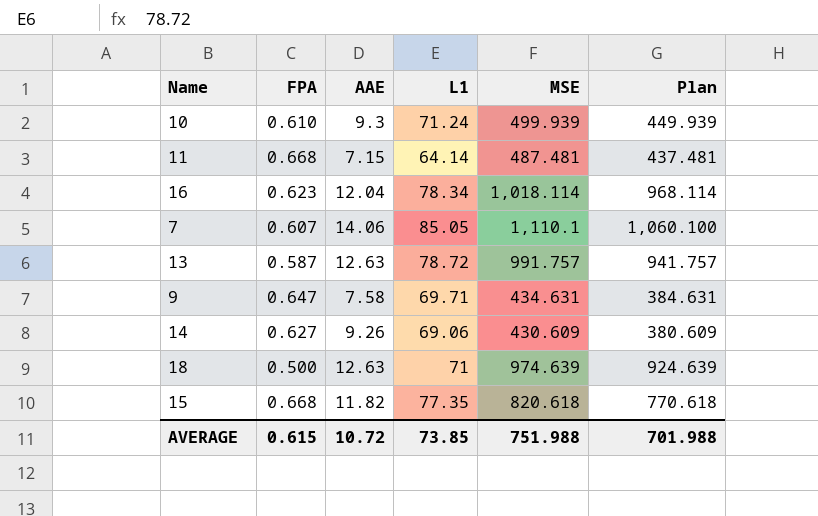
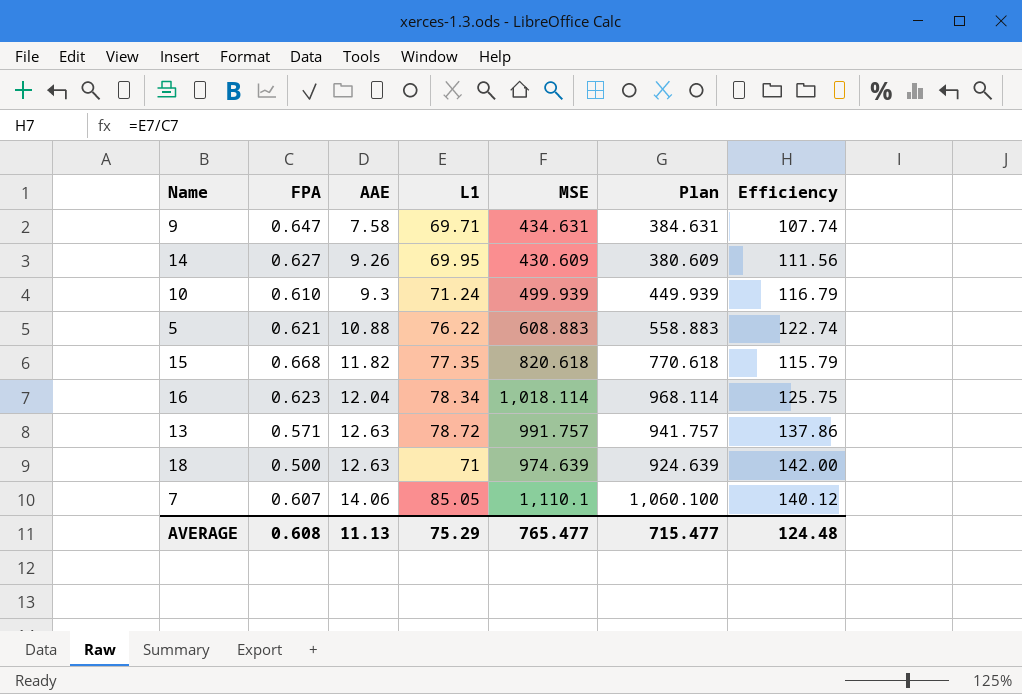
row order: none -> AAE ascending
column Efficiency | formula: none -> [L1] / [FPA]
row 11: 0.668 | 7.15 | 64.14 | 487.481 | 437.481 -> none
14 | L1: 69.06 -> 69.95
row 5: none -> 0.621 | 10.88 | 76.22 | 608.883 | 558.883 | 122.74
13 | FPA: 0.587 -> 0.571
AVERAGE | FPA: 0.615 -> 0.608
AVERAGE | AAE: 10.72 -> 11.13
AVERAGE | L1: 73.85 -> 75.29
AVERAGE | MSE: 751.988 -> 765.477
AVERAGE | Plan: 701.988 -> 715.477

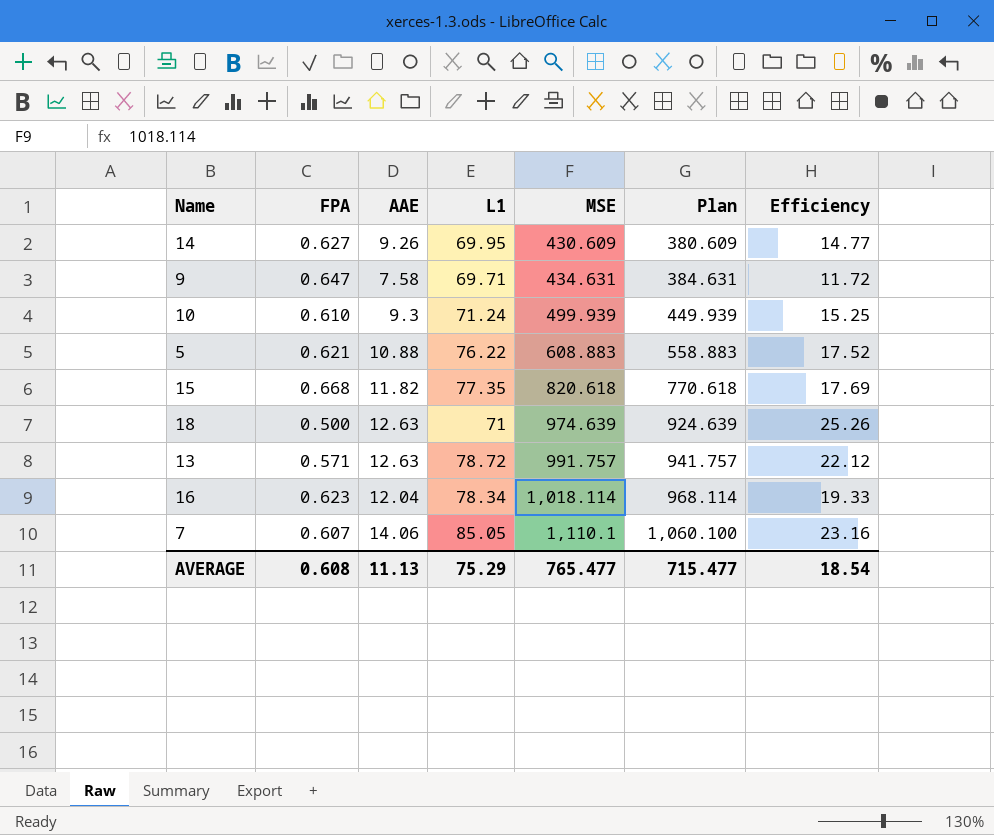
row order: AAE ascending -> MSE ascending
column Efficiency | formula: [L1] / [FPA] -> [AAE] / [FPA]
AVERAGE | Efficiency: 124.48 -> 18.54

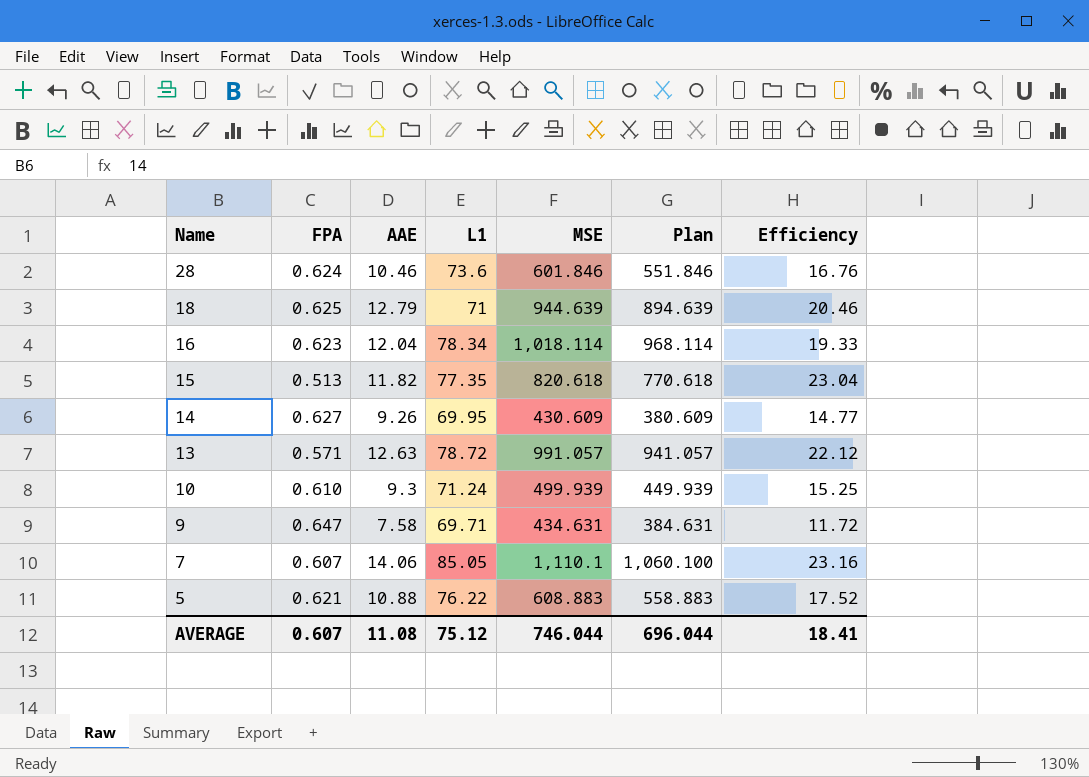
row order: MSE ascending -> Name descending
row 28: none -> 0.624 | 10.46 | 73.6 | 601.846 | 551.846 | 16.76
18 | FPA: 0.500 -> 0.625
18 | AAE: 12.63 -> 12.79
18 | MSE: 974.639 -> 944.639
18 | Plan: 924.639 -> 894.639
18 | Efficiency: 25.26 -> 20.46
15 | FPA: 0.668 -> 0.513
15 | Efficiency: 17.69 -> 23.04
13 | MSE: 991.757 -> 991.057
13 | Plan: 941.757 -> 941.057
AVERAGE | FPA: 0.608 -> 0.607
AVERAGE | AAE: 11.13 -> 11.08
AVERAGE | L1: 75.29 -> 75.12
AVERAGE | MSE: 765.477 -> 746.044
AVERAGE | Plan: 715.477 -> 696.044
AVERAGE | Efficiency: 18.54 -> 18.41

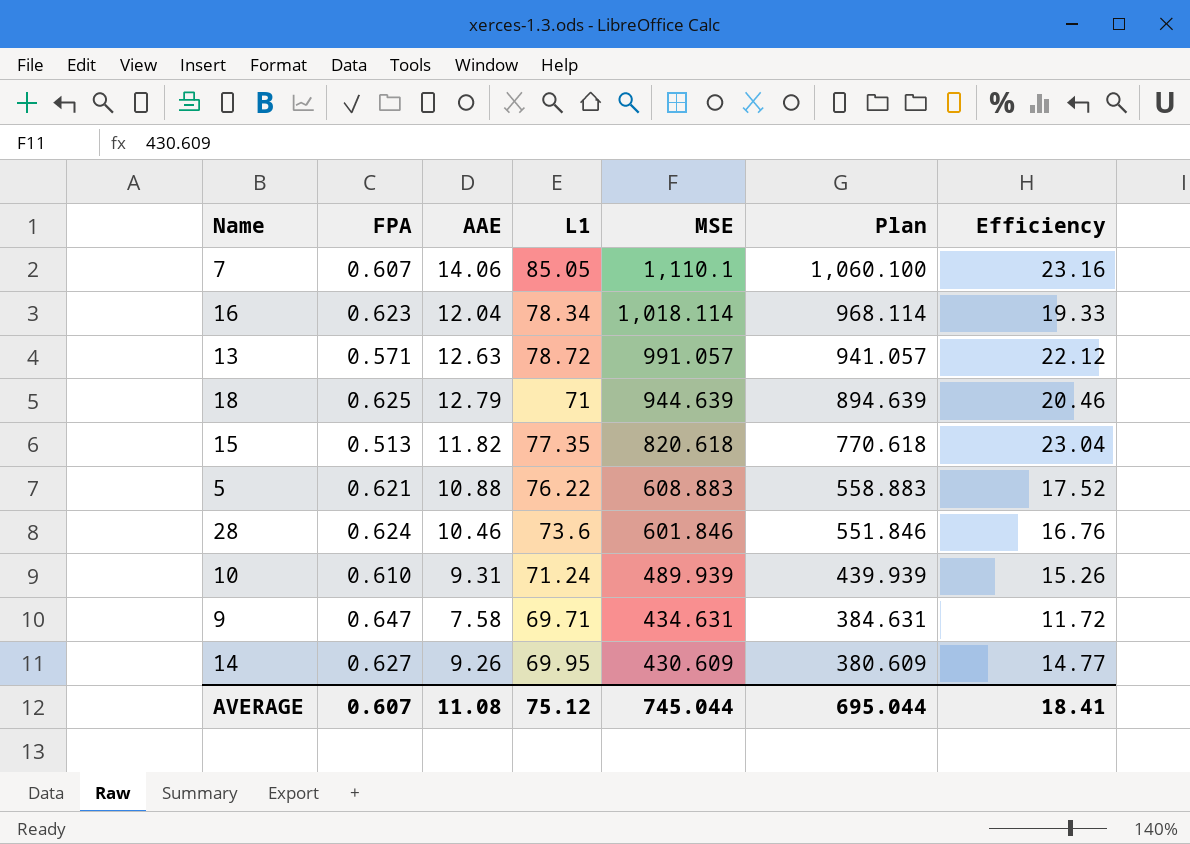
row order: Name descending -> MSE descending
10 | AAE: 9.3 -> 9.31
10 | MSE: 499.939 -> 489.939
10 | Plan: 449.939 -> 439.939
10 | Efficiency: 15.25 -> 15.26
AVERAGE | MSE: 746.044 -> 745.044
AVERAGE | Plan: 696.044 -> 695.044

